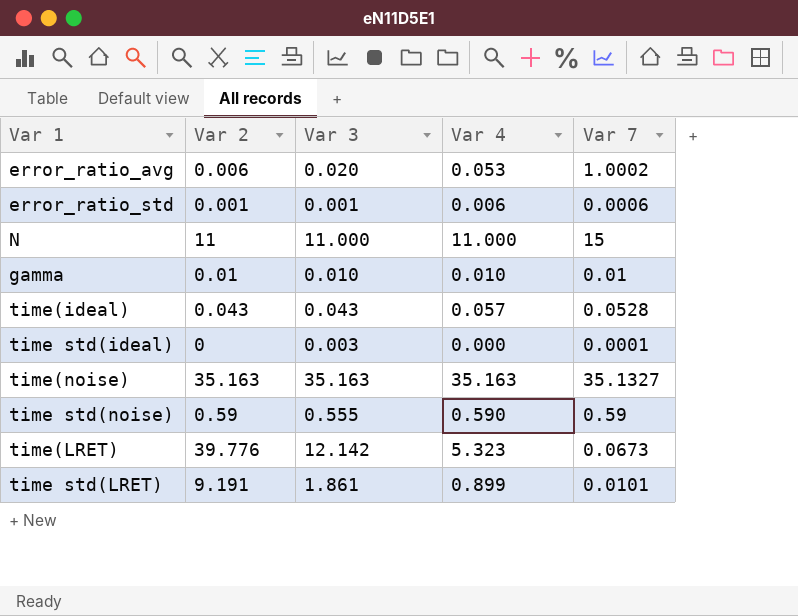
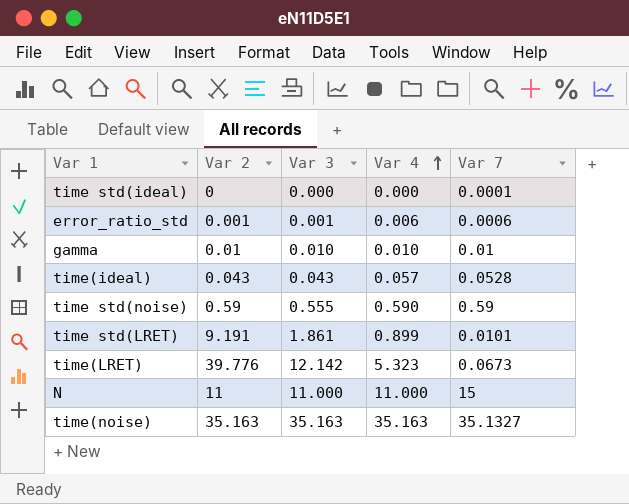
row order: none -> Var 4 ascending
row error_ratio_avg: 0.006 | 0.020 | 0.053 | 1.0002 -> none
time std(ideal) | Var 3: 0.003 -> 0.000

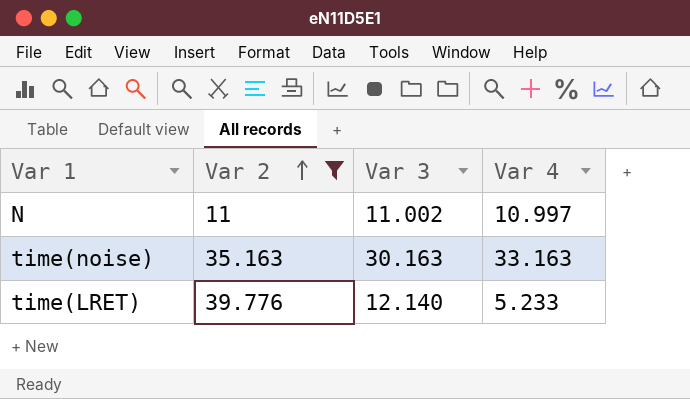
filter: none -> Var 2 >= 11
row order: Var 4 ascending -> Var 2 ascending
column Var 7 | position: 5 -> none
N | Var 3: 11.000 -> 11.002
N | Var 4: 11.000 -> 10.997
time(noise) | Var 3: 35.163 -> 30.163
time(noise) | Var 4: 35.163 -> 33.163
time(LRET) | Var 3: 12.142 -> 12.140
time(LRET) | Var 4: 5.323 -> 5.233

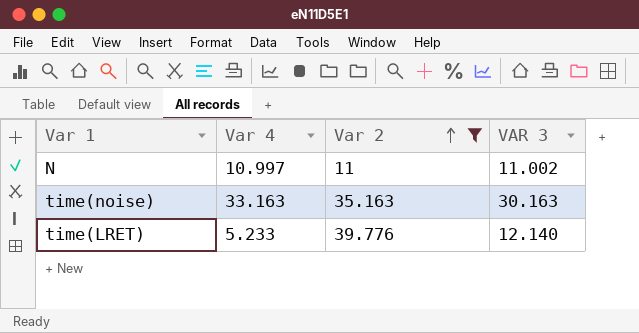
column Var 4 | position: 4 -> 2
column name: Var 3 -> VAR 3

